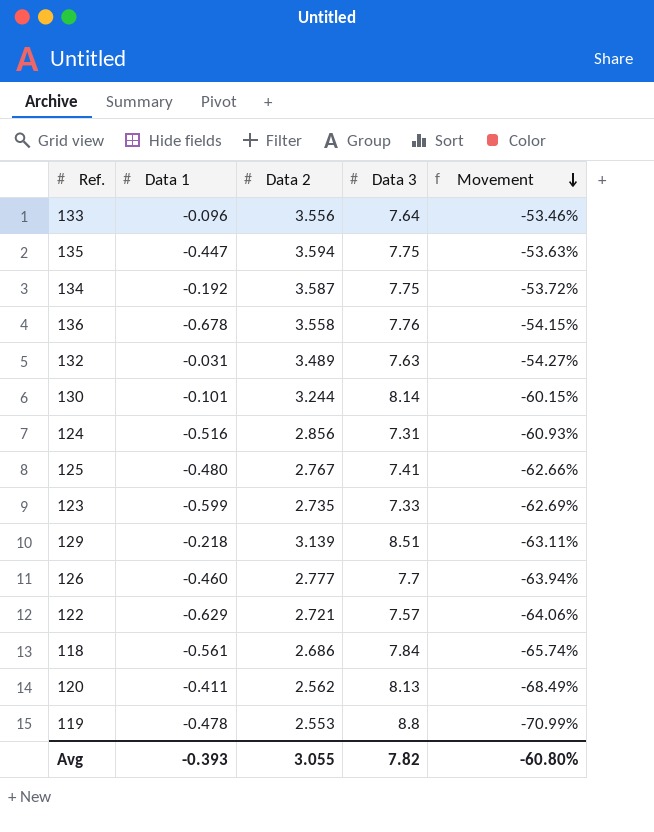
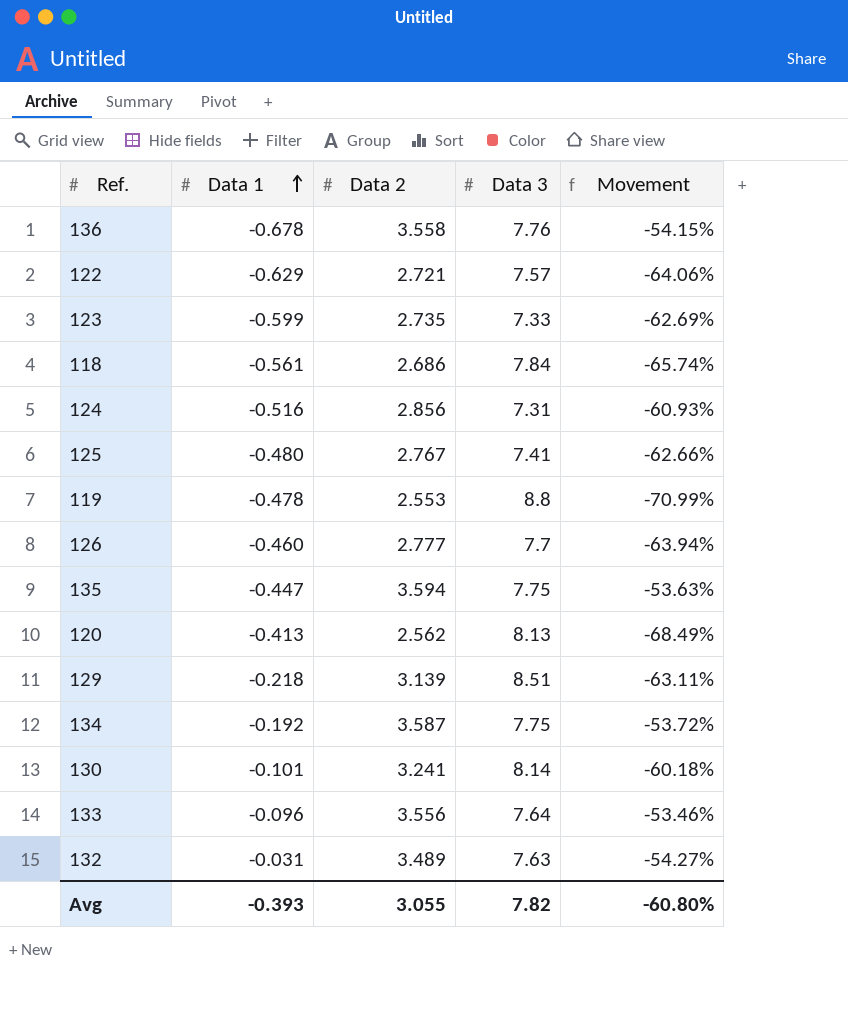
row order: Movement descending -> Data 1 ascending
120 | Data 1: -0.411 -> -0.413
130 | Data 2: 3.244 -> 3.241
130 | Movement: -60.15% -> -60.18%

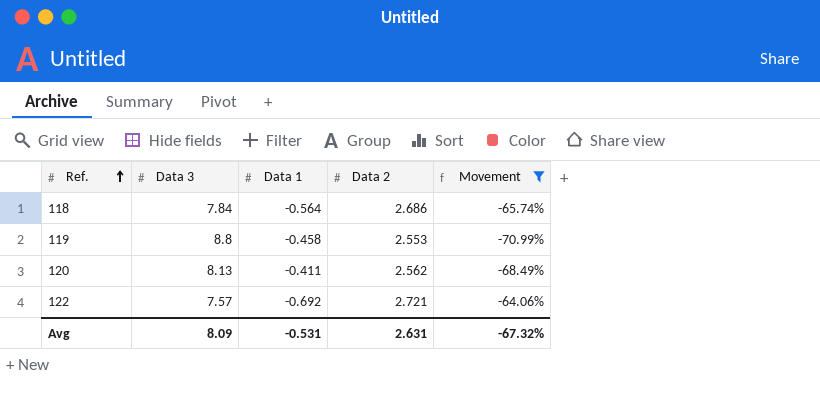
filter: none -> Movement <= -64.06%
row order: Data 1 ascending -> Ref. ascending
column Data 3 | position: 4 -> 2
118 | Data 1: -0.561 -> -0.564
119 | Data 1: -0.478 -> -0.458
120 | Data 1: -0.413 -> -0.411
122 | Data 1: -0.629 -> -0.692
Avg | Data 3: 7.82 -> 8.09
Avg | Data 1: -0.393 -> -0.531
Avg | Data 2: 3.055 -> 2.631
Avg | Movement: -60.80% -> -67.32%

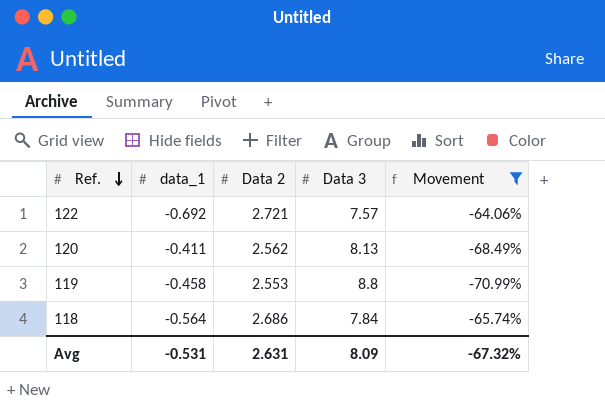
row order: Ref. ascending -> Ref. descending
column name: Data 1 -> data_1
column Data 3 | position: 2 -> 4

